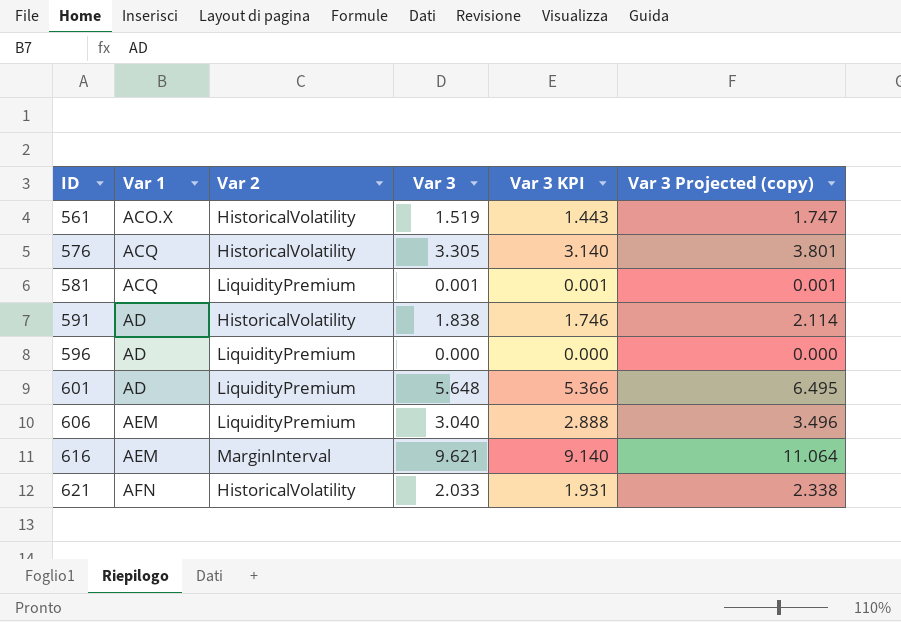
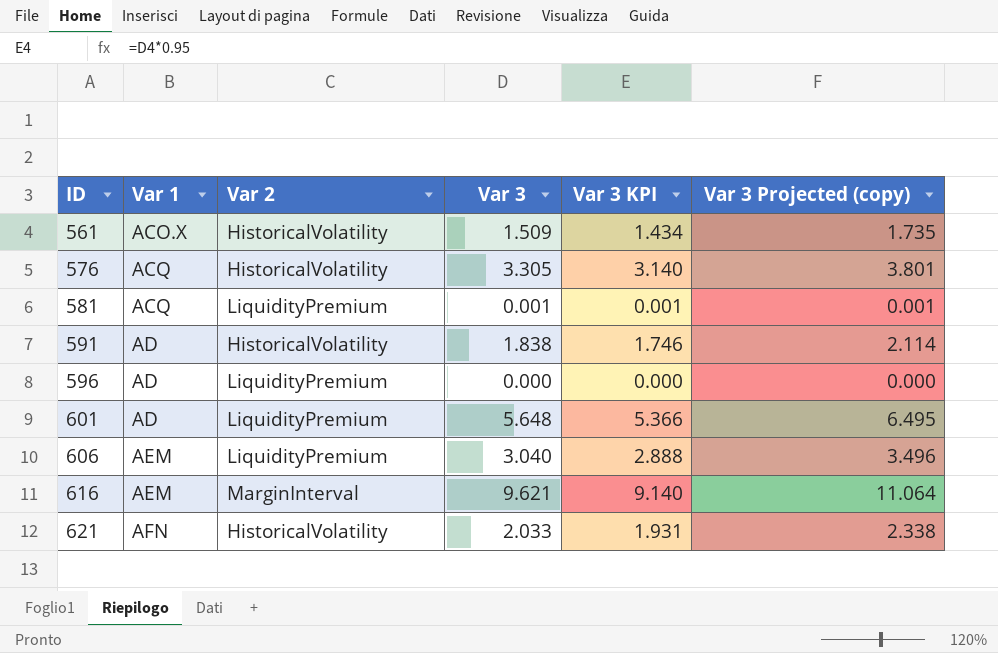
561 | Var 3: 1.519 -> 1.509
561 | Var 3 KPI: 1.443 -> 1.434
561 | Var 3 Projected (copy): 1.747 -> 1.735

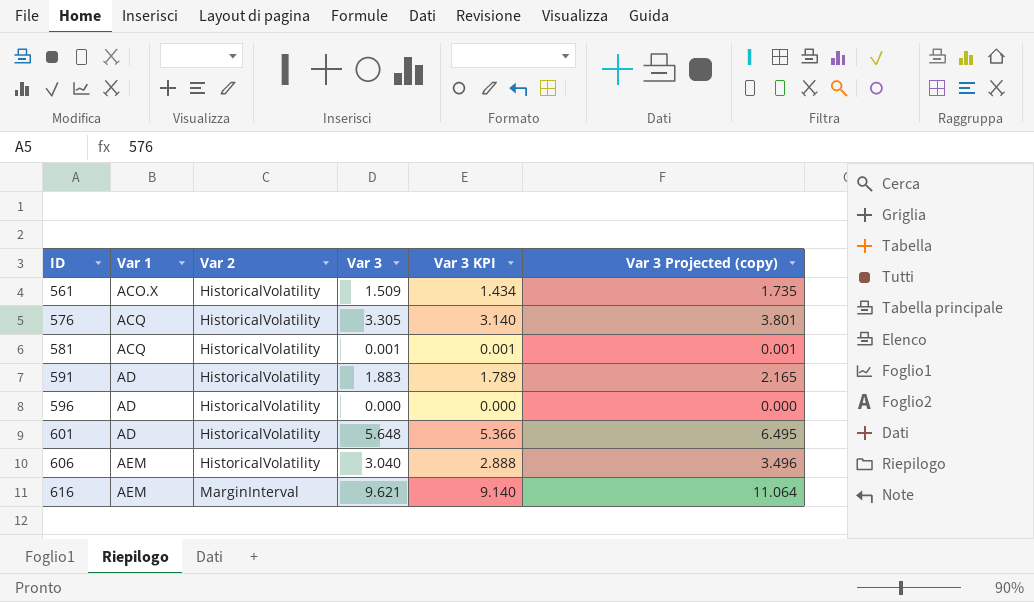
row 621: AFN | HistoricalVolatility | 2.033 | 1.931 | 2.338 -> none
581 | Var 2: LiquidityPremium -> HistoricalVolatility
591 | Var 3: 1.838 -> 1.883
591 | Var 3 KPI: 1.746 -> 1.789
591 | Var 3 Projected (copy): 2.114 -> 2.165
596 | Var 2: LiquidityPremium -> HistoricalVolatility
601 | Var 2: LiquidityPremium -> HistoricalVolatility
606 | Var 2: LiquidityPremium -> HistoricalVolatility

